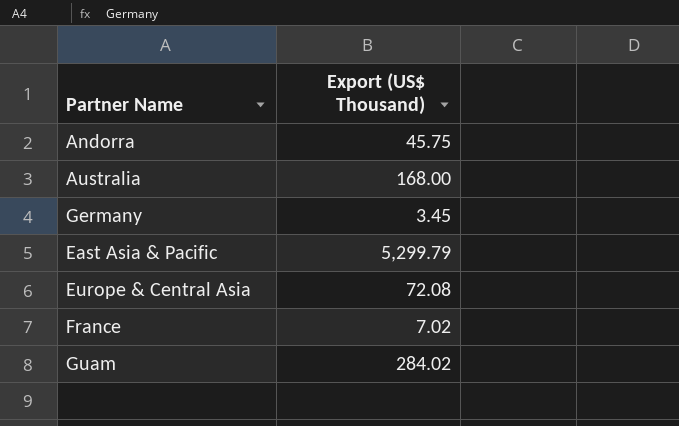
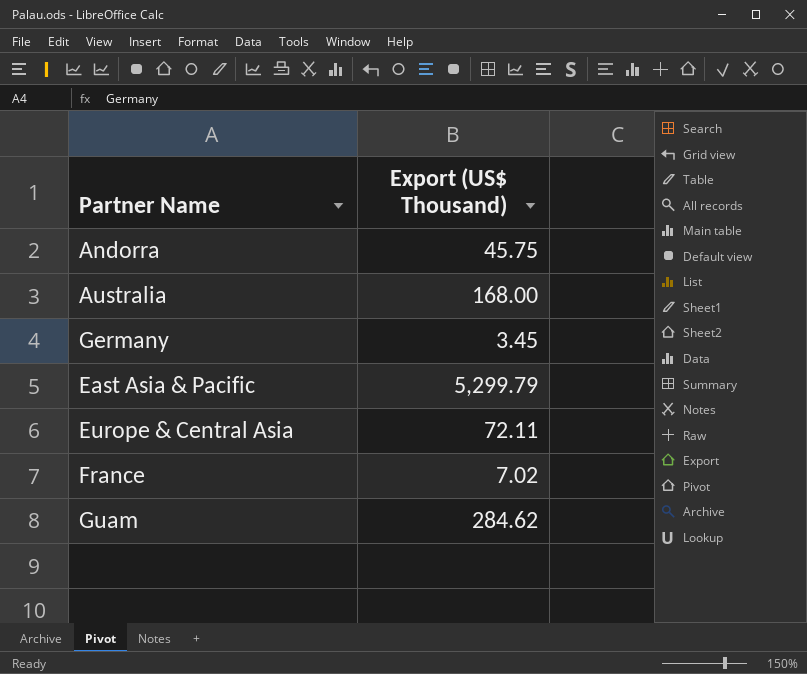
Europe & Central Asia | Export (US$ Thousand): 72.08 -> 72.11
Guam | Export (US$ Thousand): 284.02 -> 284.62

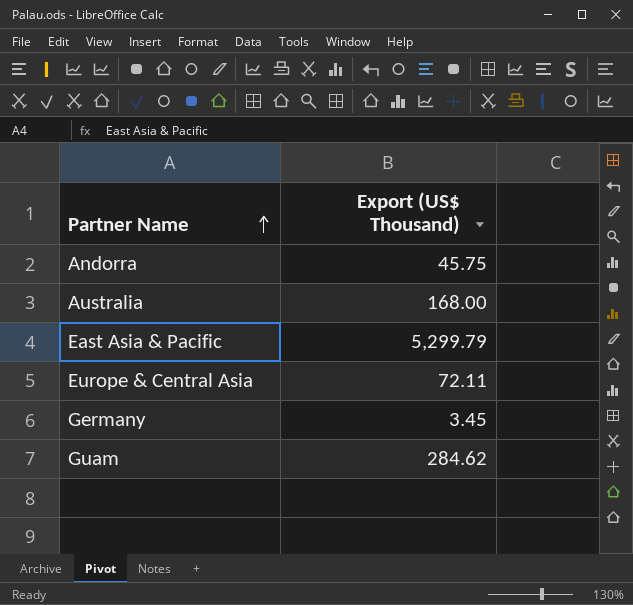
row order: none -> Partner Name ascending
row France: 7.02 -> none

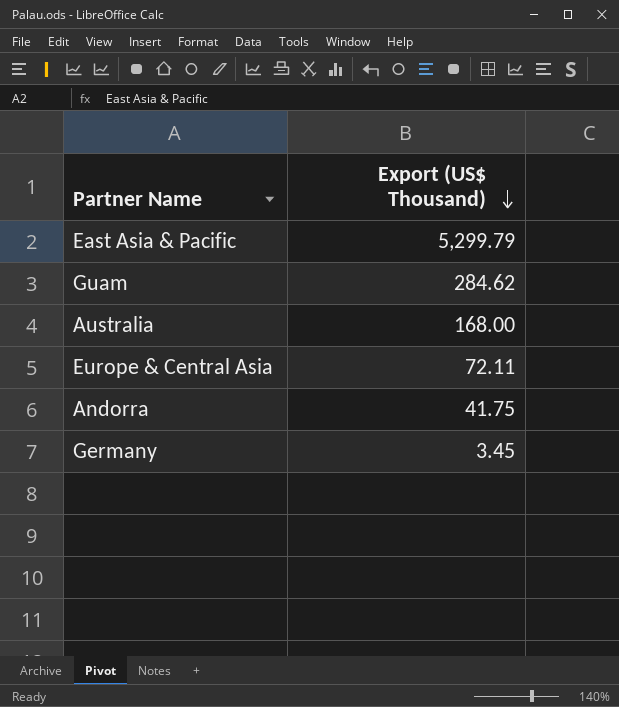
row order: Partner Name ascending -> Export (US$ Thousand) descending
Andorra | Export (US$ Thousand): 45.75 -> 41.75

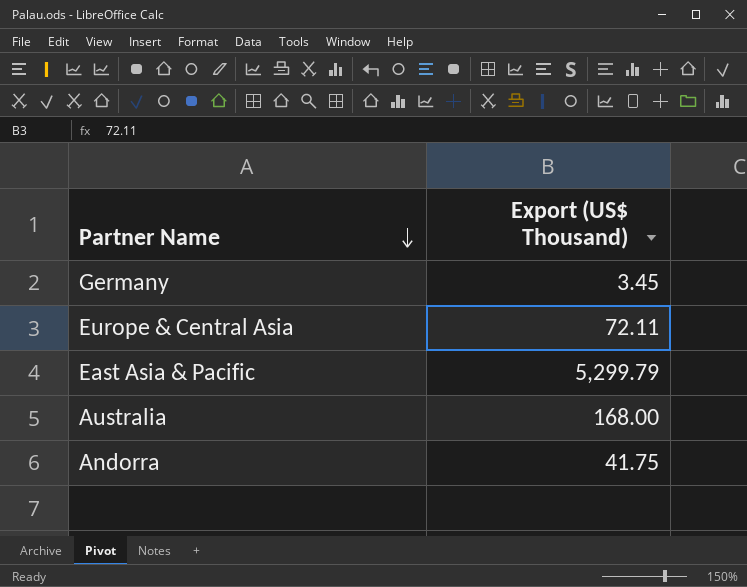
row order: Export (US$ Thousand) descending -> Partner Name descending
row Guam: 284.62 -> none

